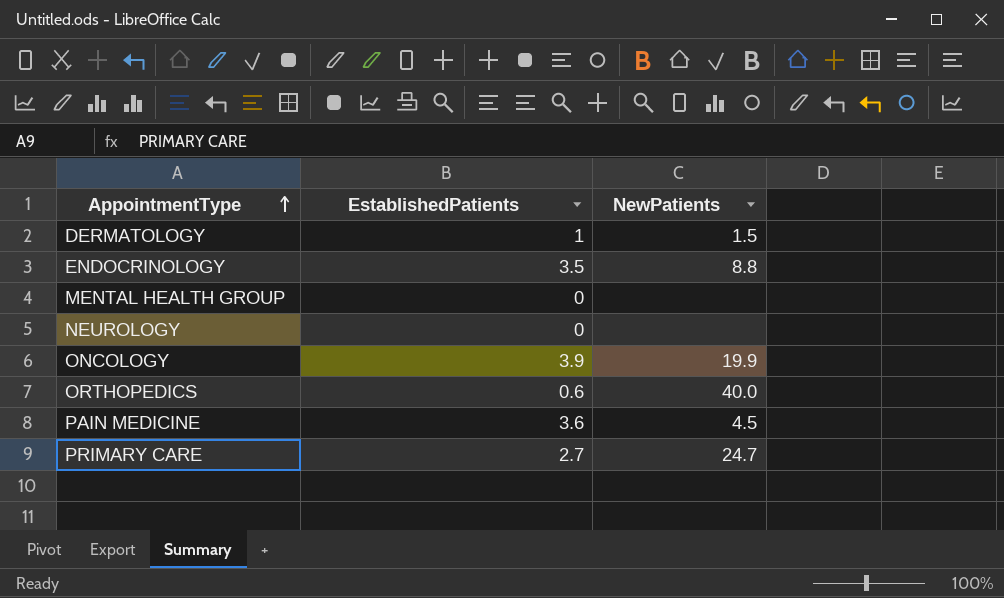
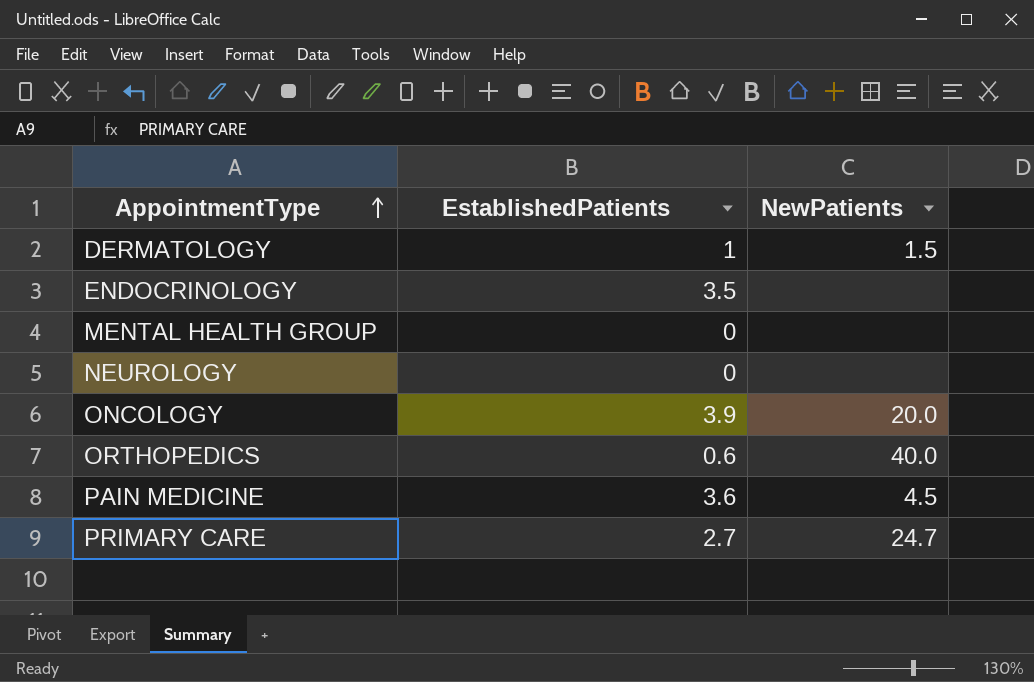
ENDOCRINOLOGY | NewPatients: 8.8 -> none
ONCOLOGY | NewPatients: 19.9 -> 20.0

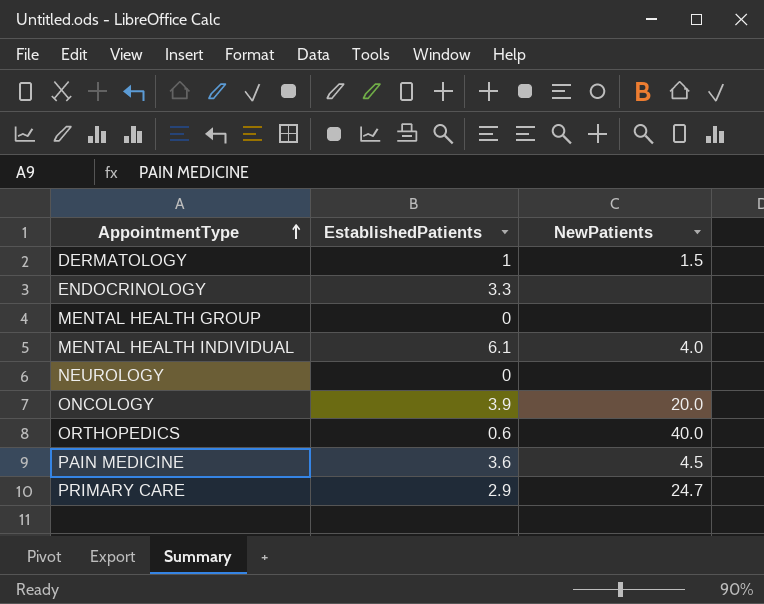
ENDOCRINOLOGY | EstablishedPatients: 3.5 -> 3.3
row MENTAL HEALTH INDIVIDUAL: none -> 6.1 | 4.0
PRIMARY CARE | EstablishedPatients: 2.7 -> 2.9

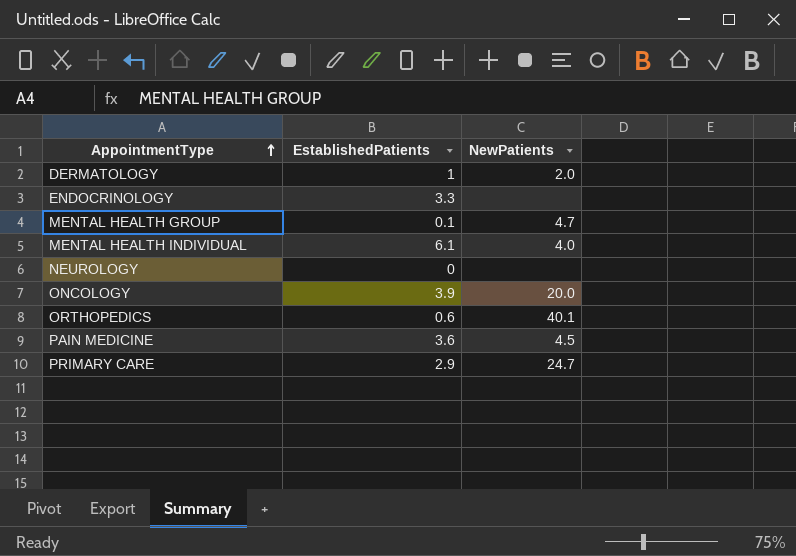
DERMATOLOGY | NewPatients: 1.5 -> 2.0
MENTAL HEALTH GROUP | EstablishedPatients: 0 -> 0.1
MENTAL HEALTH GROUP | NewPatients: none -> 4.7
ORTHOPEDICS | NewPatients: 40.0 -> 40.1

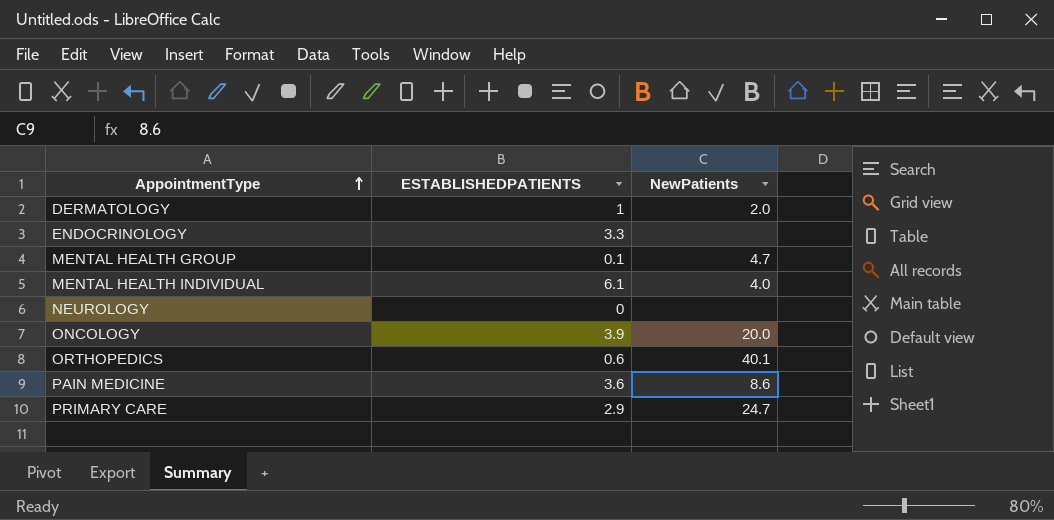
column name: EstablishedPatients -> ESTABLISHEDPATIENTS
PAIN MEDICINE | NewPatients: 4.5 -> 8.6

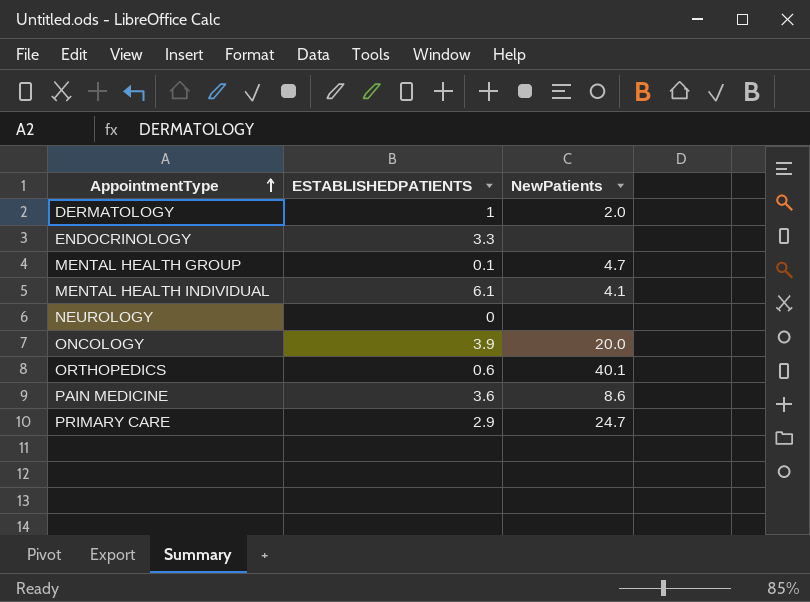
MENTAL HEALTH INDIVIDUAL | NewPatients: 4.0 -> 4.1

